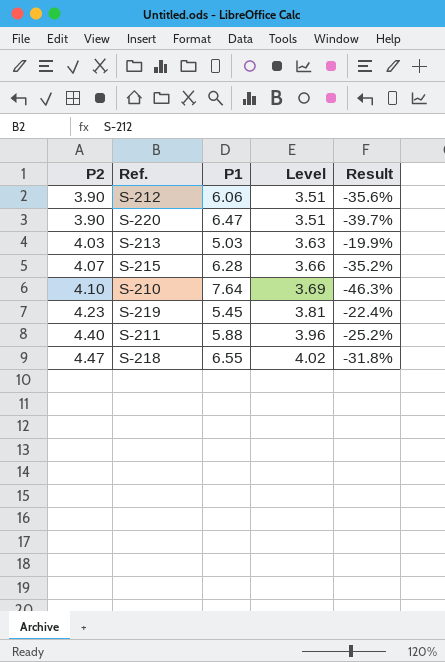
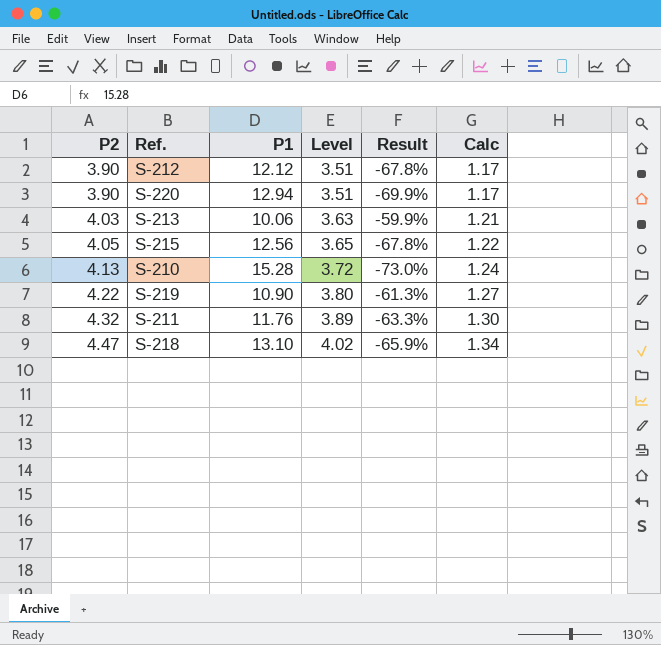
column Calc | formula: none -> [P2] * 0.3
S-212 | P1: 6.06 -> 12.12
S-212 | Result: -35.6% -> -67.8%
S-220 | P1: 6.47 -> 12.94
S-220 | Result: -39.7% -> -69.9%
S-213 | P1: 5.03 -> 10.06
S-213 | Result: -19.9% -> -59.9%
S-215 | P2: 4.07 -> 4.05
S-215 | P1: 6.28 -> 12.56
S-215 | Level: 3.66 -> 3.65
S-215 | Result: -35.2% -> -67.8%
S-210 | P2: 4.10 -> 4.13
S-210 | P1: 7.64 -> 15.28
S-210 | Level: 3.69 -> 3.72
S-210 | Result: -46.3% -> -73.0%
S-219 | P2: 4.23 -> 4.22
S-219 | P1: 5.45 -> 10.90
S-219 | Level: 3.81 -> 3.80
S-219 | Result: -22.4% -> -61.3%
S-211 | P2: 4.40 -> 4.32
S-211 | P1: 5.88 -> 11.76
S-211 | Level: 3.96 -> 3.89
S-211 | Result: -25.2% -> -63.3%
S-218 | P1: 6.55 -> 13.10
S-218 | Result: -31.8% -> -65.9%

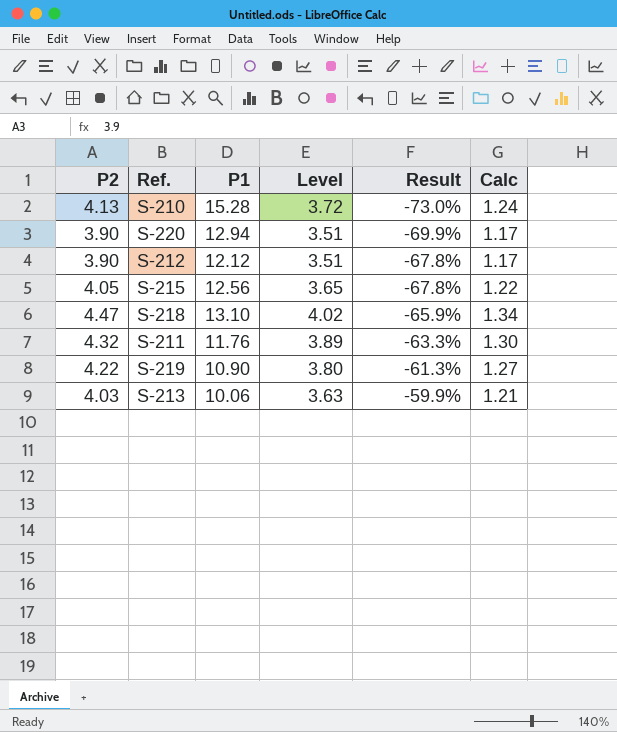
row order: P2 ascending -> Result ascending

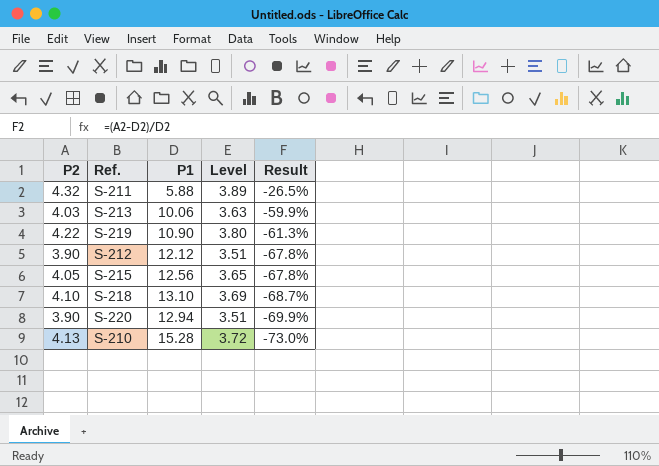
row order: Result ascending -> Result descending
column Calc | formula: [P2] * 0.3 -> none
S-211 | P1: 11.76 -> 5.88
S-211 | Result: -63.3% -> -26.5%
S-218 | P2: 4.47 -> 4.10
S-218 | Level: 4.02 -> 3.69
S-218 | Result: -65.9% -> -68.7%

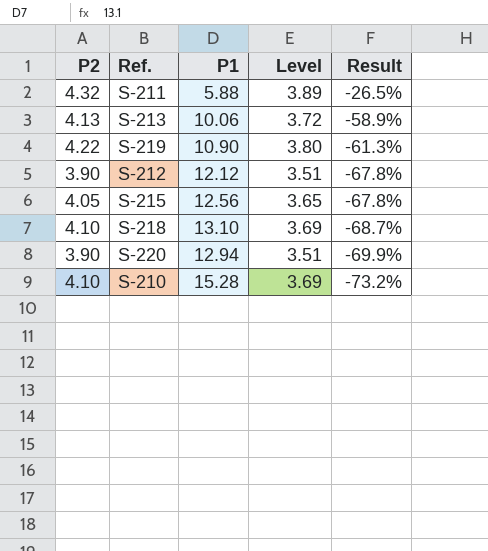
S-213 | P2: 4.03 -> 4.13
S-213 | Level: 3.63 -> 3.72
S-213 | Result: -59.9% -> -58.9%
S-210 | P2: 4.13 -> 4.10
S-210 | Level: 3.72 -> 3.69
S-210 | Result: -73.0% -> -73.2%

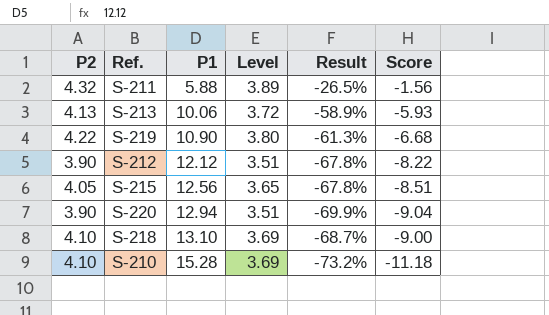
row order: Result descending -> P1 ascending
column Score | formula: none -> [P2] - [P1]

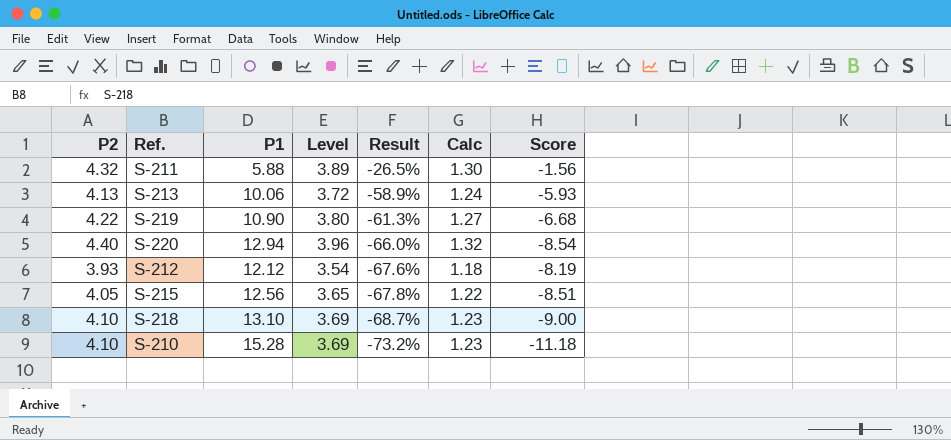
row order: P1 ascending -> Result descending
column Calc | formula: none -> [P2] * 0.3
S-220 | P2: 3.90 -> 4.40
S-220 | Level: 3.51 -> 3.96
S-220 | Result: -69.9% -> -66.0%
S-220 | Score: -9.04 -> -8.54
S-212 | P2: 3.90 -> 3.93
S-212 | Level: 3.51 -> 3.54
S-212 | Result: -67.8% -> -67.6%
S-212 | Score: -8.22 -> -8.19

